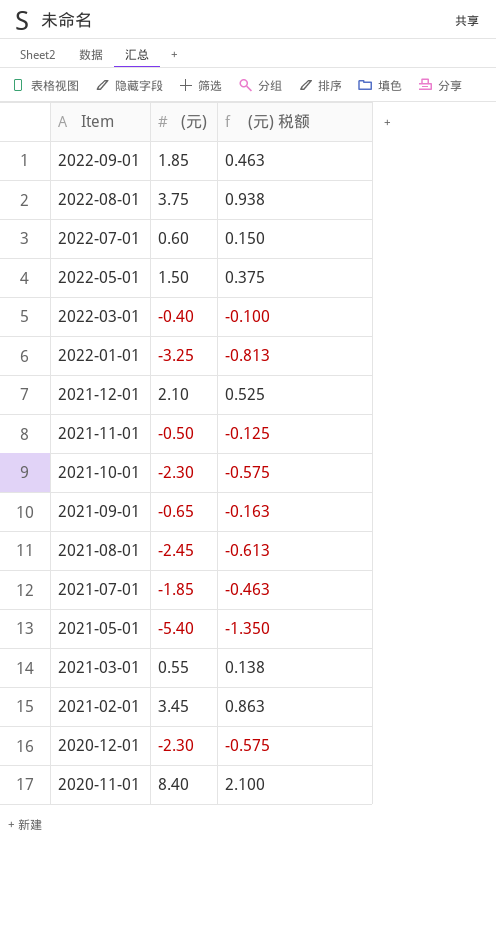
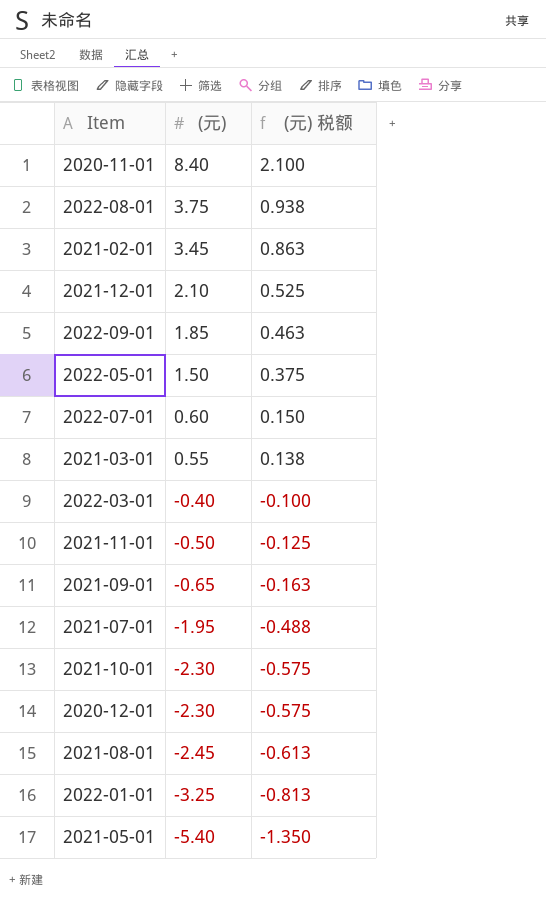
row order: Item descending -> (元) descending
2021-07-01 | (元): -1.85 -> -1.95
2021-07-01 | (元) 税额: -0.463 -> -0.488

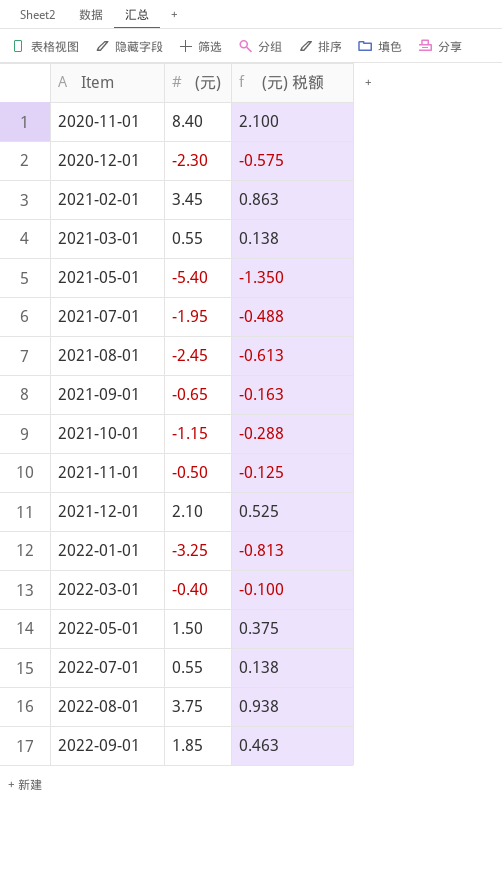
row order: (元) descending -> Item ascending
2021-10-01 | (元): -2.30 -> -1.15
2021-10-01 | (元) 税额: -0.575 -> -0.288
2022-07-01 | (元): 0.60 -> 0.55
2022-07-01 | (元) 税额: 0.150 -> 0.138

